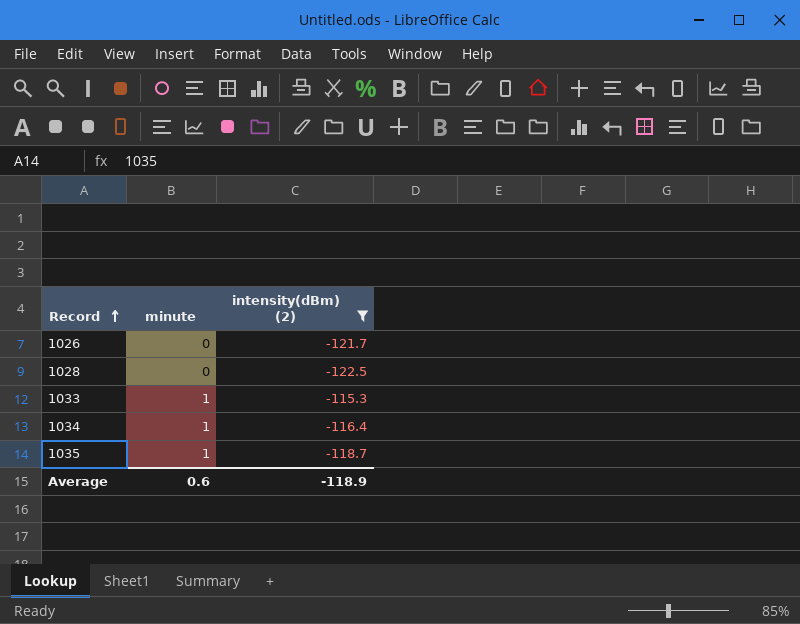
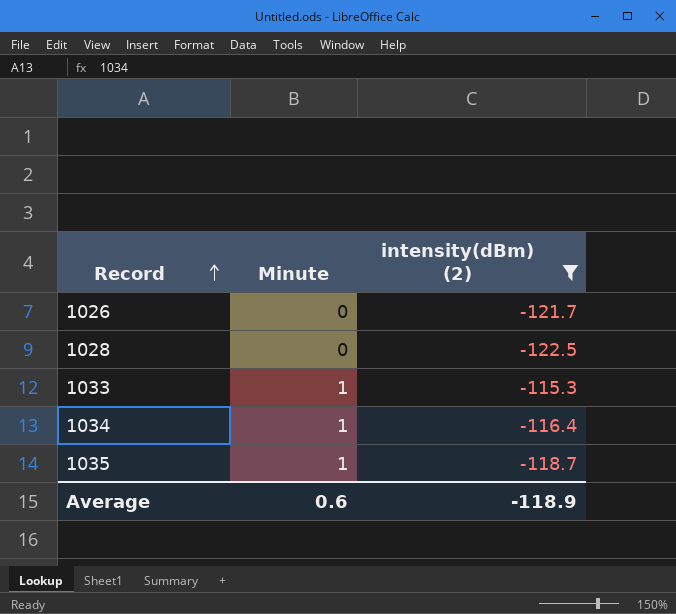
column name: minute -> Minute

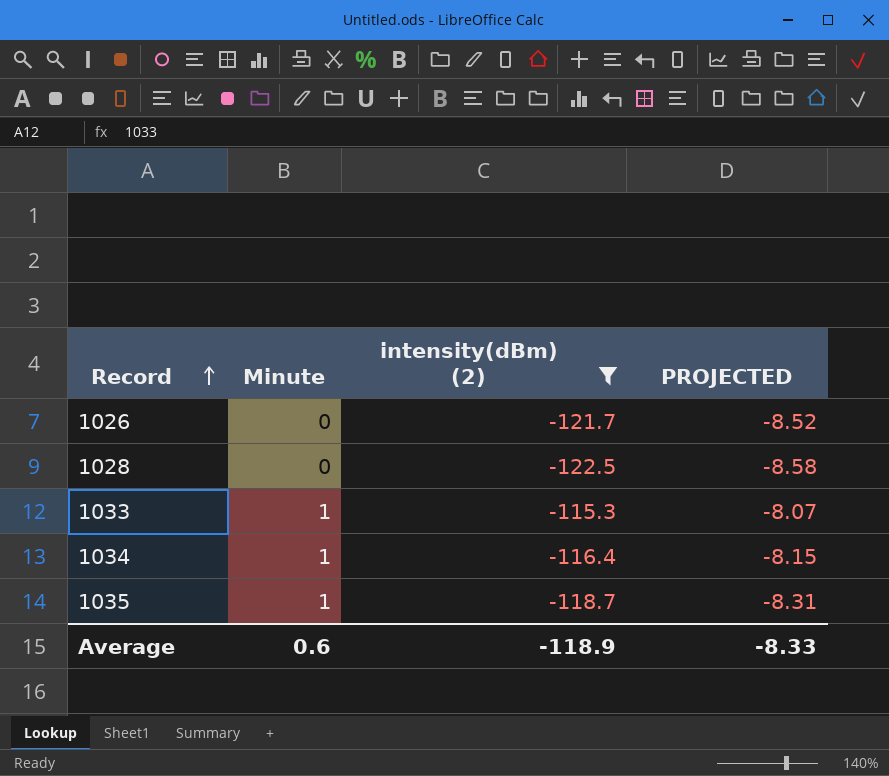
column PROJECTED | formula: none -> [intensity(dBm) (2)] * 0.07

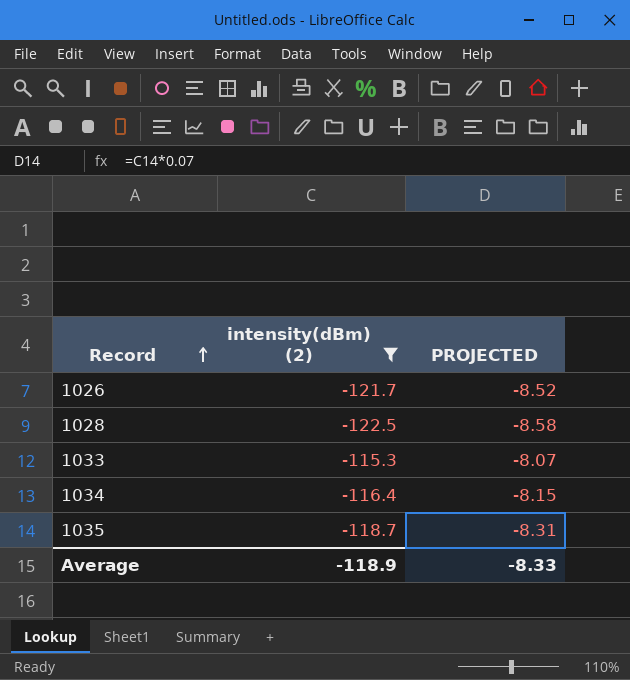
column Minute | position: 2 -> none

